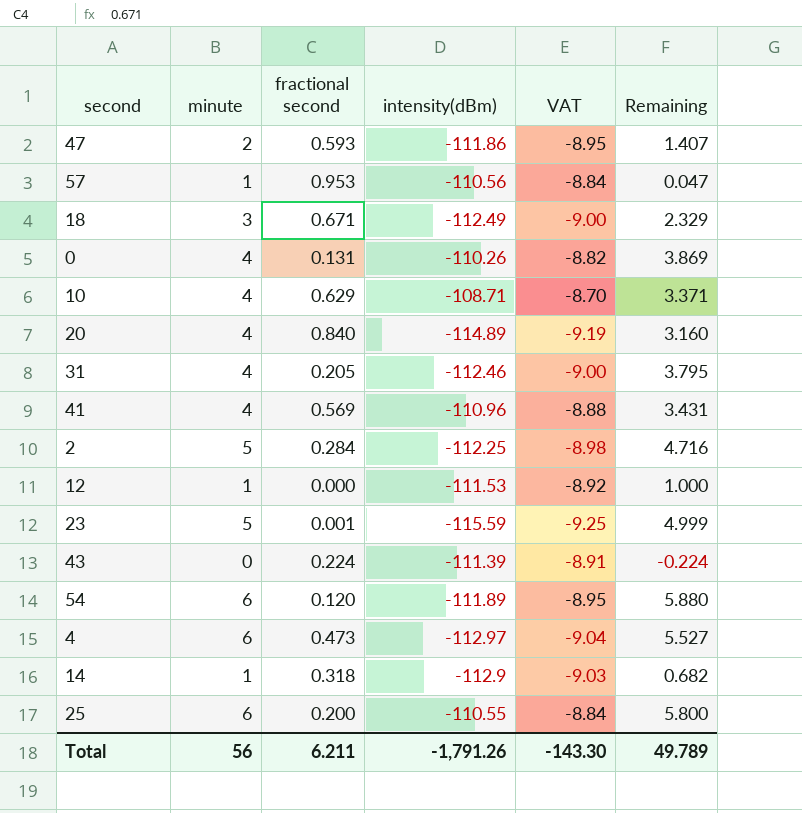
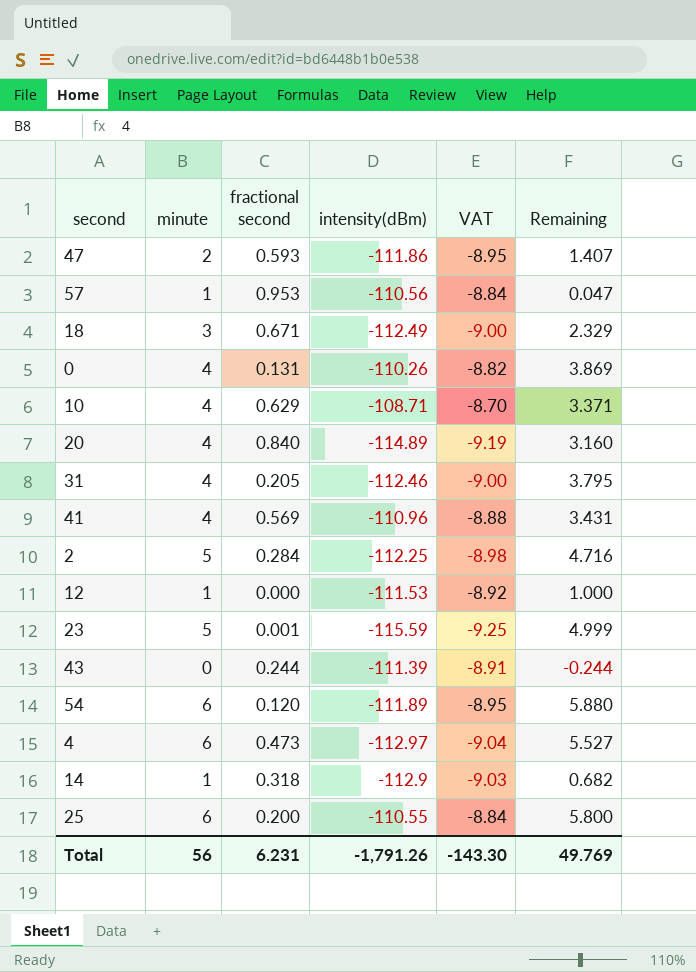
43 | fractional second: 0.224 -> 0.244
43 | Remaining: -0.224 -> -0.244
Total | fractional second: 6.211 -> 6.231
Total | Remaining: 49.789 -> 49.769

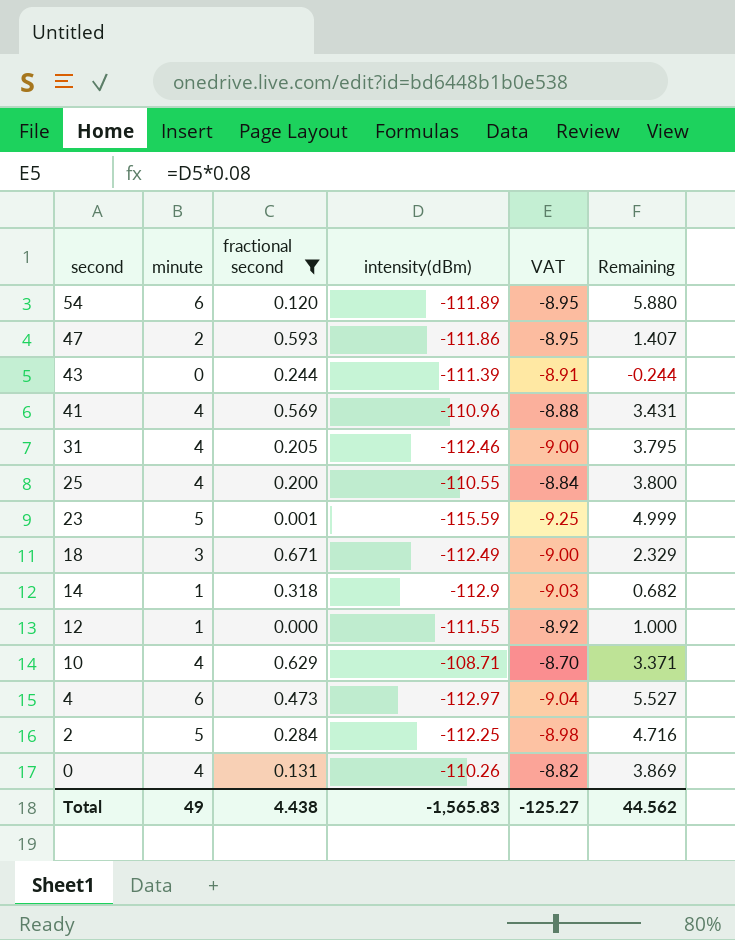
filter: none -> fractional second <= 0.671
row order: none -> second descending
25 | minute: 6 -> 4
25 | Remaining: 5.800 -> 3.800
12 | intensity(dBm): -111.53 -> -111.55
Total | minute: 56 -> 49
Total | fractional second: 6.231 -> 4.438
Total | intensity(dBm): -1,791.26 -> -1,565.83
Total | VAT: -143.30 -> -125.27
Total | Remaining: 49.769 -> 44.562

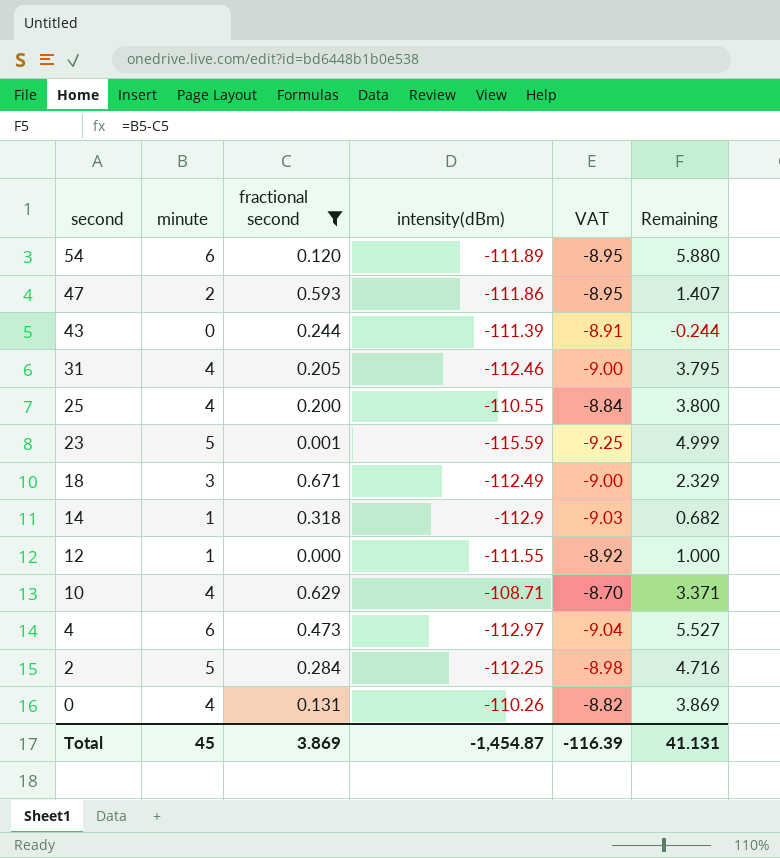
row 41: 4 | 0.569 | -110.96 | -8.88 | 3.431 -> none
Total | minute: 49 -> 45
Total | fractional second: 4.438 -> 3.869
Total | intensity(dBm): -1,565.83 -> -1,454.87
Total | VAT: -125.27 -> -116.39
Total | Remaining: 44.562 -> 41.131

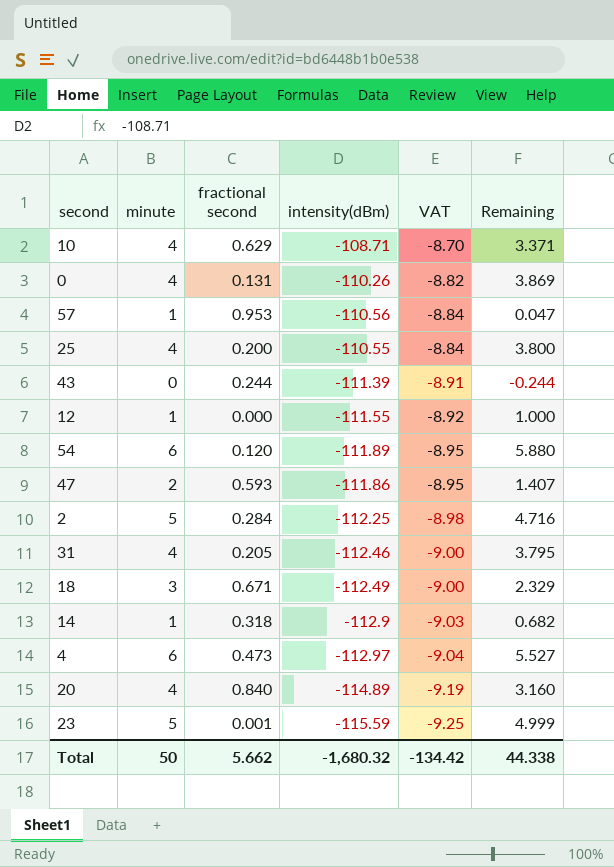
filter: fractional second <= 0.671 -> none
row order: second descending -> VAT descending
Total | minute: 45 -> 50
Total | fractional second: 3.869 -> 5.662
Total | intensity(dBm): -1,454.87 -> -1,680.32
Total | VAT: -116.39 -> -134.42
Total | Remaining: 41.131 -> 44.338

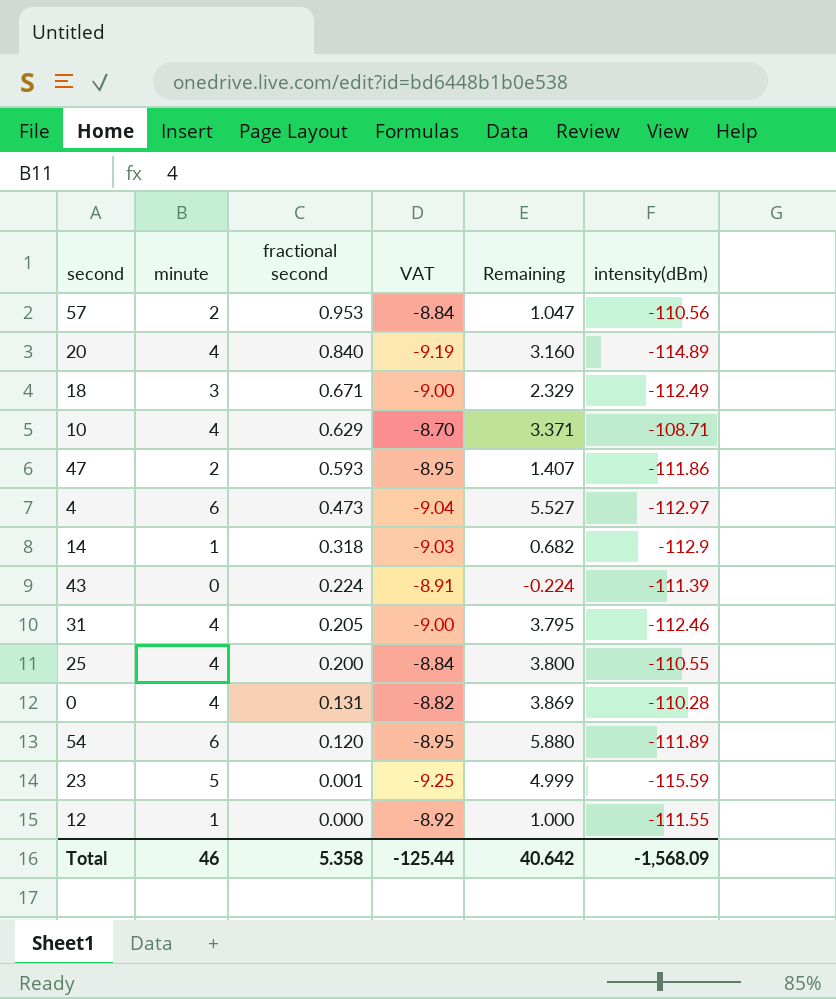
row order: VAT descending -> fractional second descending
column intensity(dBm) | position: 4 -> 6
row 2: 5 | 0.284 | -112.25 | -8.98 | 4.716 -> none
57 | minute: 1 -> 2
57 | Remaining: 0.047 -> 1.047
43 | fractional second: 0.244 -> 0.224
43 | Remaining: -0.244 -> -0.224
0 | intensity(dBm): -110.26 -> -110.28
Total | minute: 50 -> 46
Total | fractional second: 5.662 -> 5.358
Total | VAT: -134.42 -> -125.44
Total | Remaining: 44.338 -> 40.642
Total | intensity(dBm): -1,680.32 -> -1,568.09

